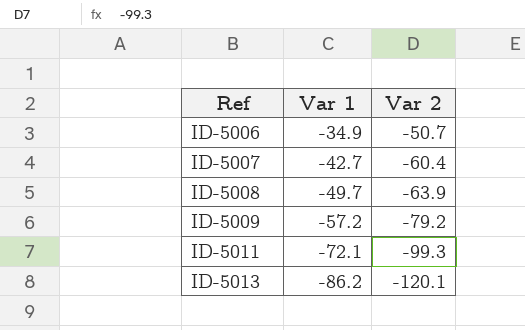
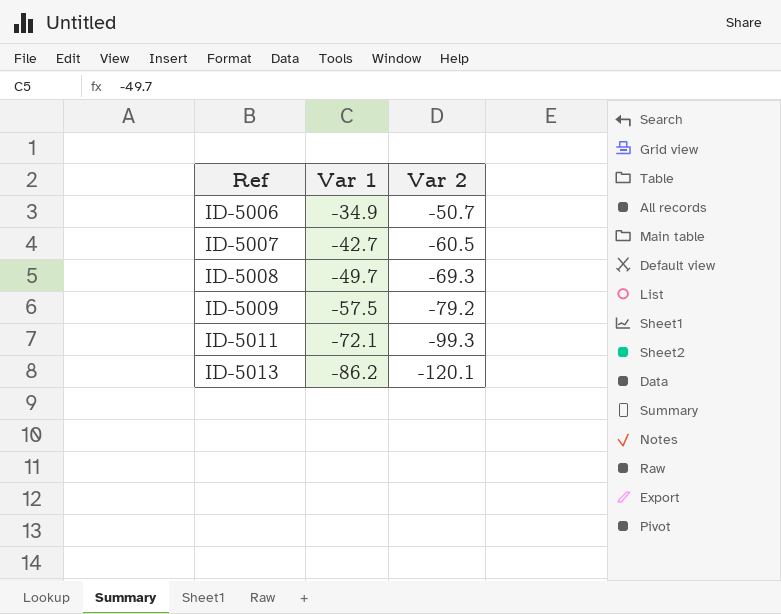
ID-5007 | Var 2: -60.4 -> -60.5
ID-5008 | Var 2: -63.9 -> -69.3
ID-5009 | Var 1: -57.2 -> -57.5

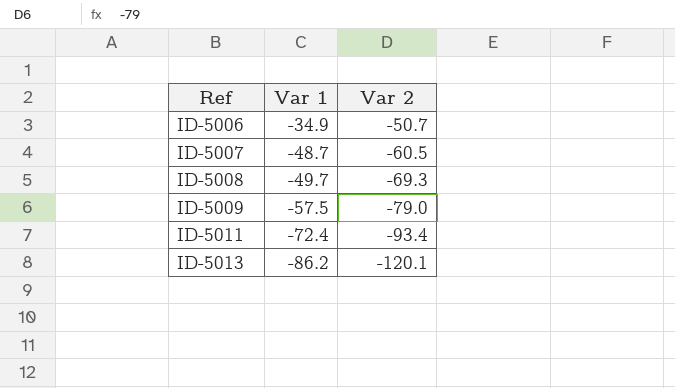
ID-5007 | Var 1: -42.7 -> -48.7
ID-5009 | Var 2: -79.2 -> -79.0
ID-5011 | Var 1: -72.1 -> -72.4
ID-5011 | Var 2: -99.3 -> -93.4

